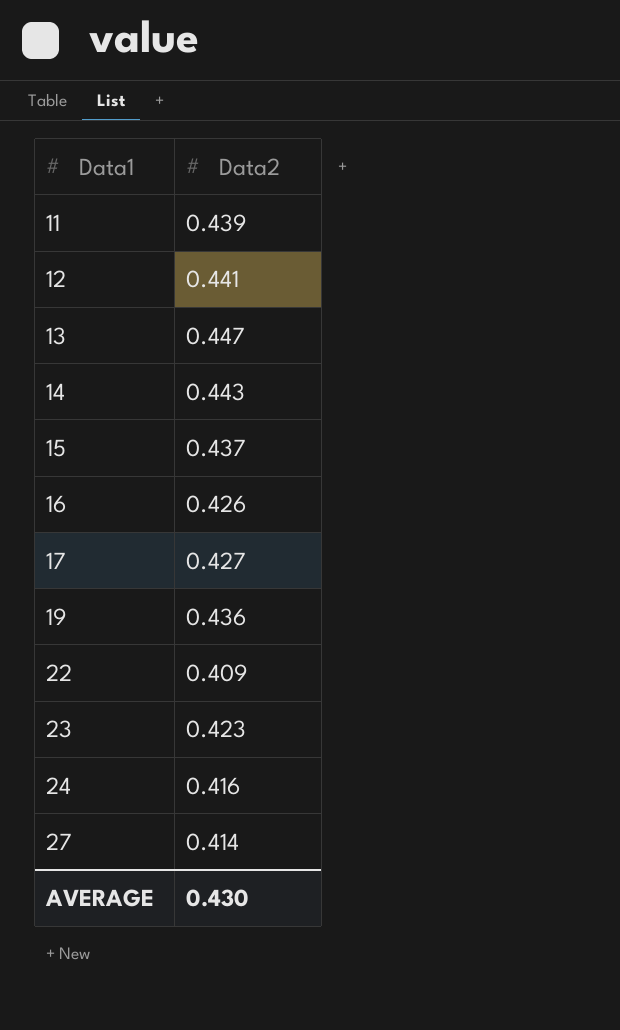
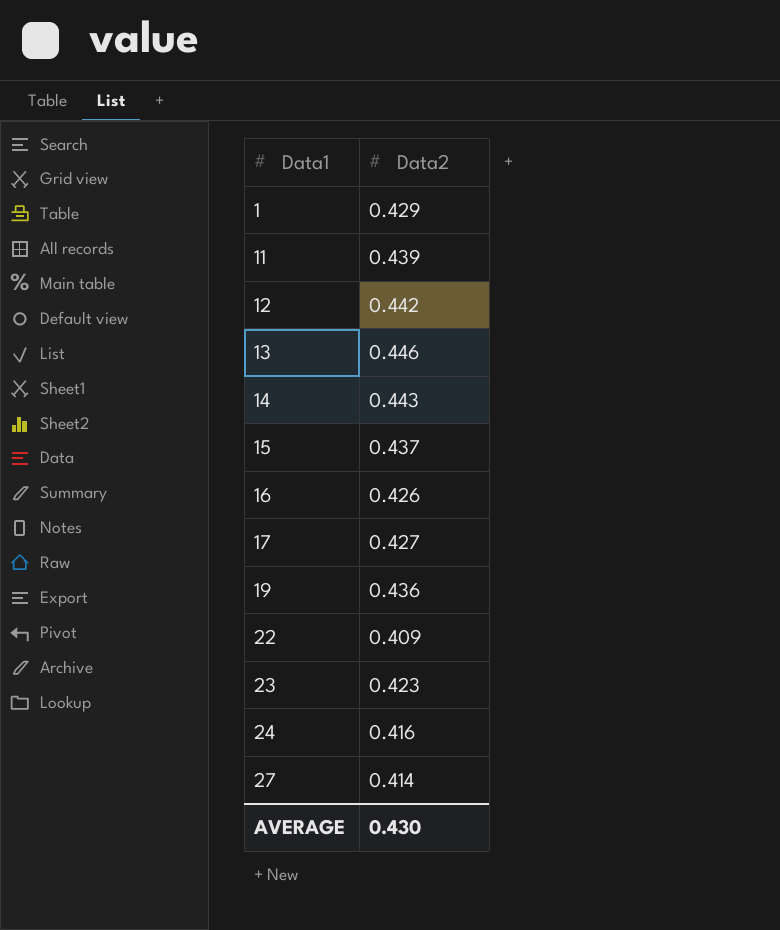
row 1: none -> 0.429
12 | Data2: 0.441 -> 0.442
13 | Data2: 0.447 -> 0.446

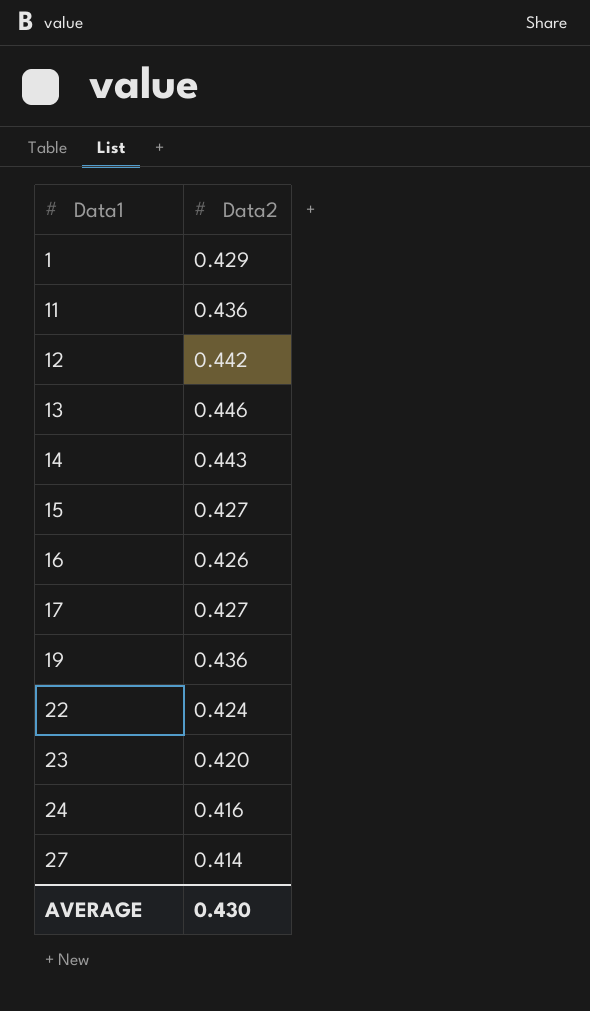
11 | Data2: 0.439 -> 0.436
15 | Data2: 0.437 -> 0.427
22 | Data2: 0.409 -> 0.424
23 | Data2: 0.423 -> 0.420

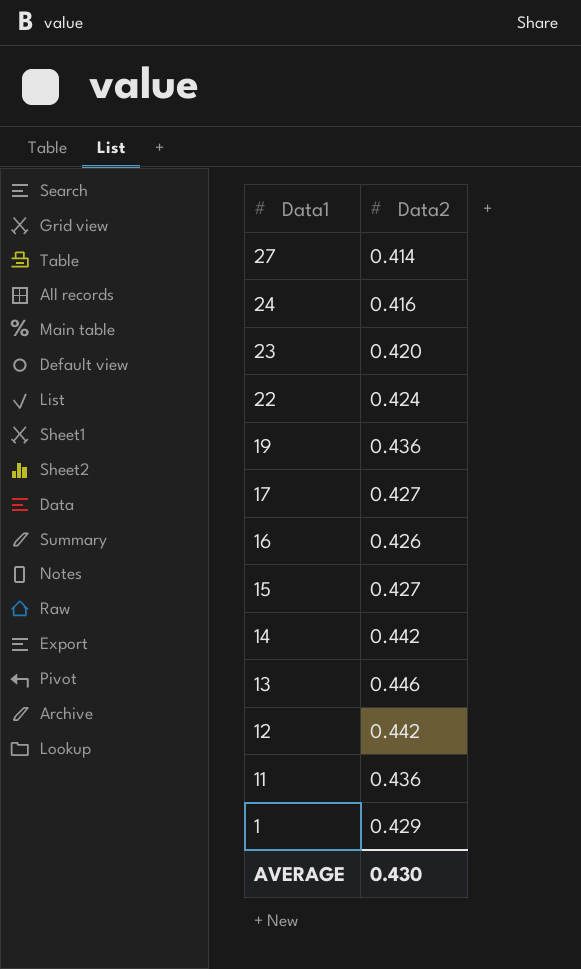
row order: Data1 ascending -> Data1 descending
14 | Data2: 0.443 -> 0.442

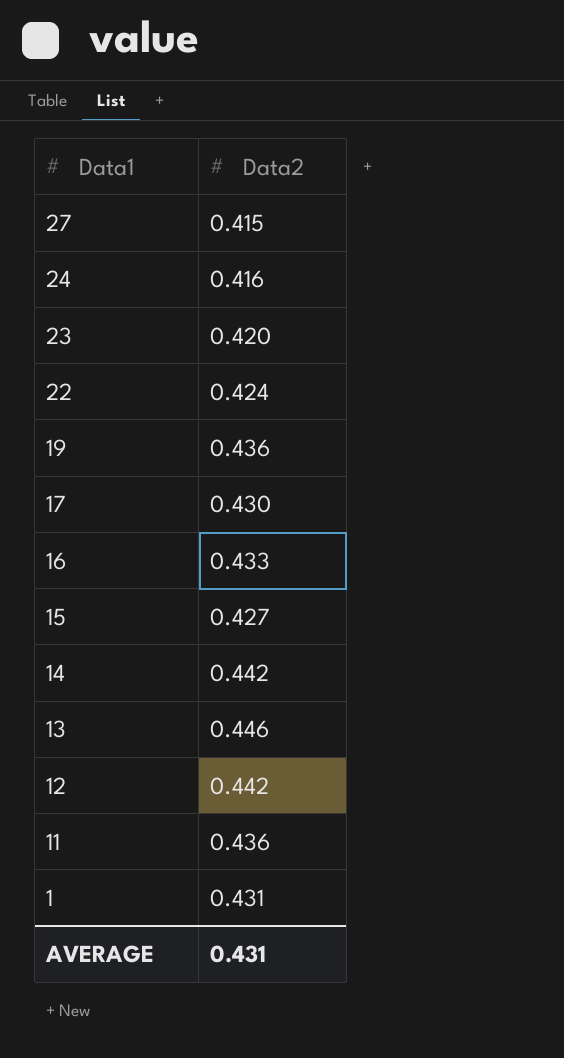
27 | Data2: 0.414 -> 0.415
17 | Data2: 0.427 -> 0.430
16 | Data2: 0.426 -> 0.433
1 | Data2: 0.429 -> 0.431
AVERAGE | Data2: 0.430 -> 0.431

